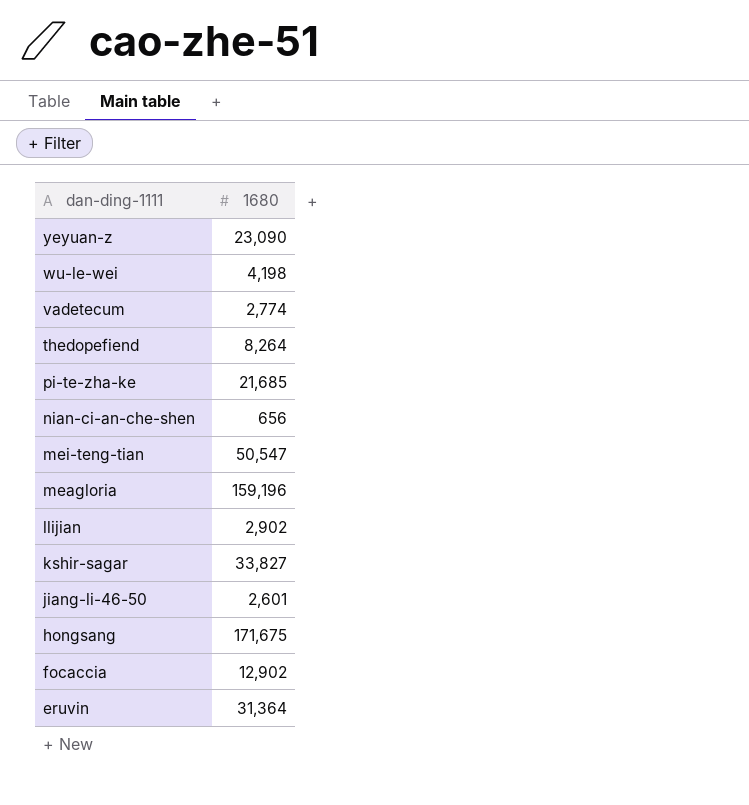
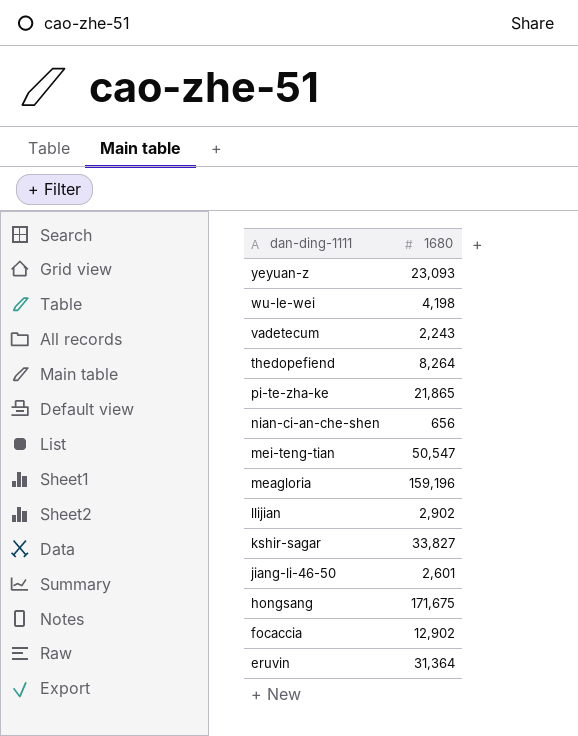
yeyuan-z | 1680: 23,090 -> 23,093
vadetecum | 1680: 2,774 -> 2,243
pi-te-zha-ke | 1680: 21,685 -> 21,865

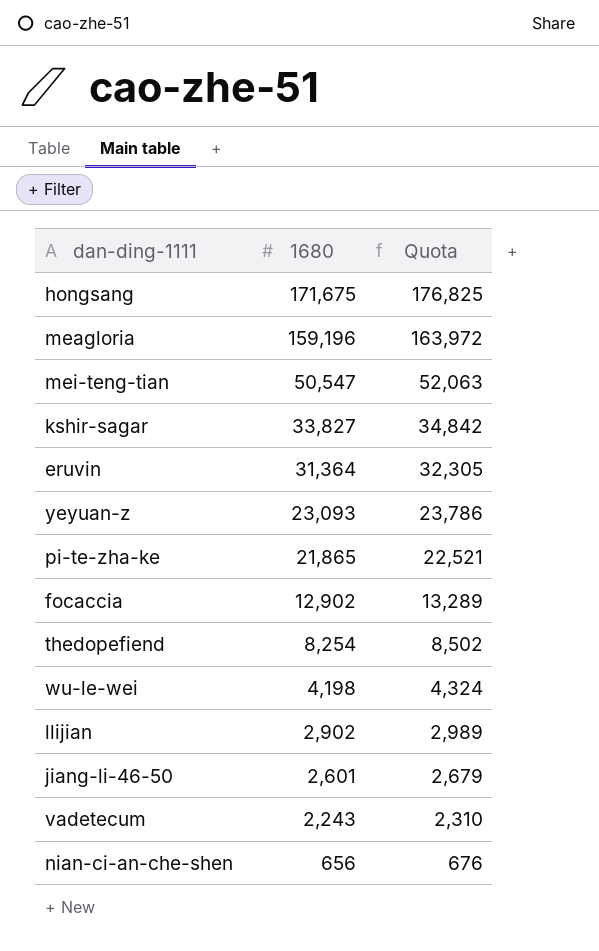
row order: dan-ding-1111 descending -> 1680 descending
column Quota | formula: none -> [1680] * 1.03
thedopefiend | 1680: 8,264 -> 8,254

